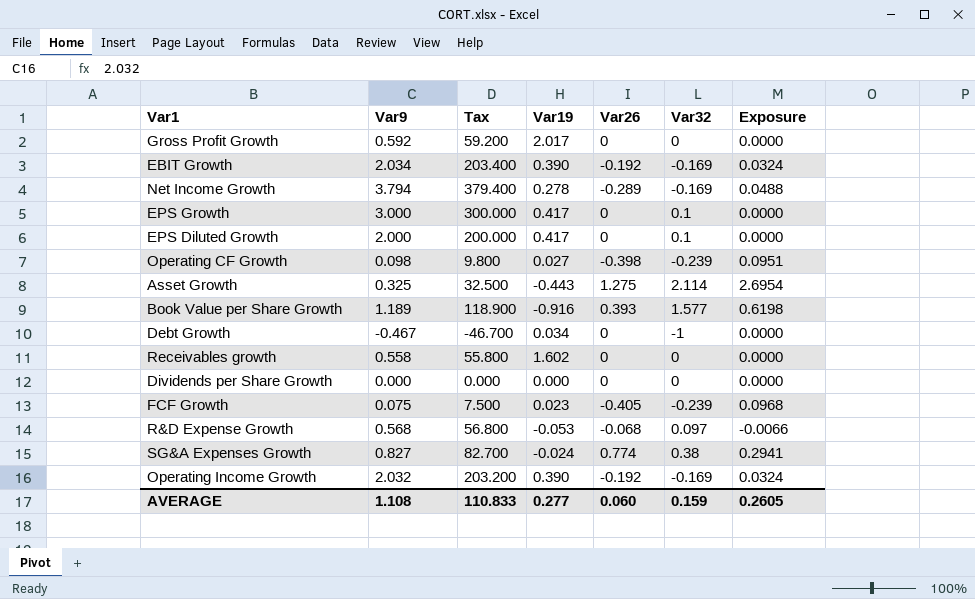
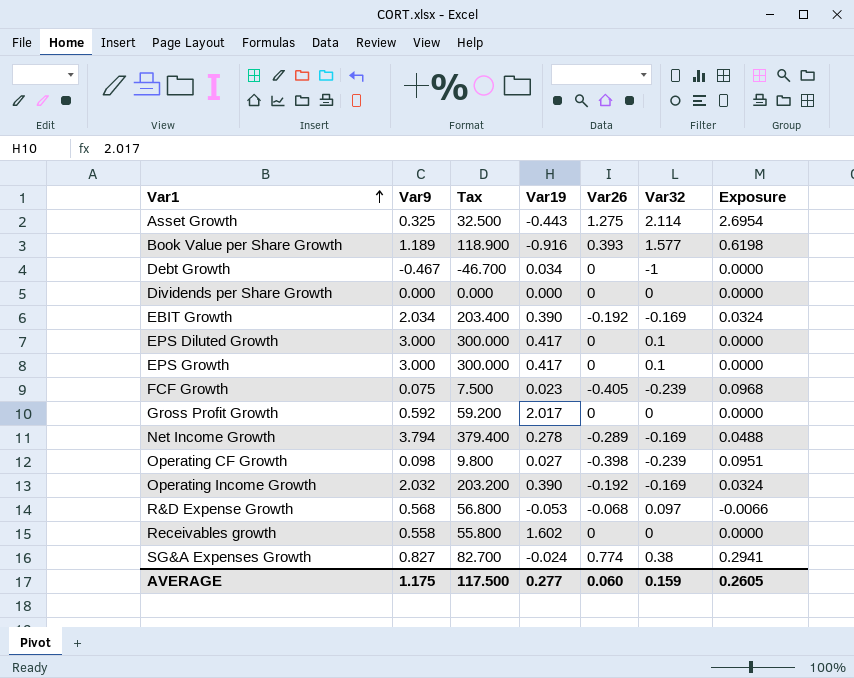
row order: none -> Var1 ascending
EPS Diluted Growth | Var9: 2.000 -> 3.000
EPS Diluted Growth | Tax: 200.000 -> 300.000
AVERAGE | Var9: 1.108 -> 1.175
AVERAGE | Tax: 110.833 -> 117.500

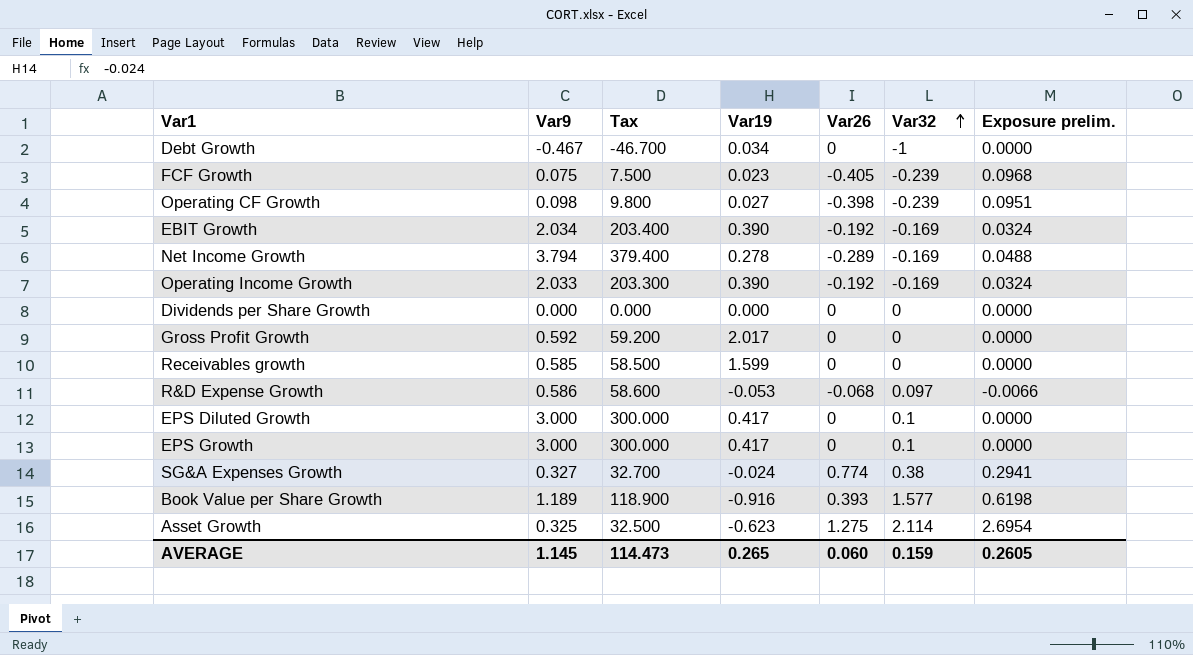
row order: Var1 ascending -> Var32 ascending
column name: Exposure -> Exposure prelim.
Operating Income Growth | Var9: 2.032 -> 2.033
Operating Income Growth | Tax: 203.200 -> 203.300
Receivables growth | Var9: 0.558 -> 0.585
Receivables growth | Tax: 55.800 -> 58.500
Receivables growth | Var19: 1.602 -> 1.599
R&D Expense Growth | Var9: 0.568 -> 0.586
R&D Expense Growth | Tax: 56.800 -> 58.600
SG&A Expenses Growth | Var9: 0.827 -> 0.327
SG&A Expenses Growth | Tax: 82.700 -> 32.700
Asset Growth | Var19: -0.443 -> -0.623
AVERAGE | Var9: 1.175 -> 1.145
AVERAGE | Tax: 117.500 -> 114.473
AVERAGE | Var19: 0.277 -> 0.265

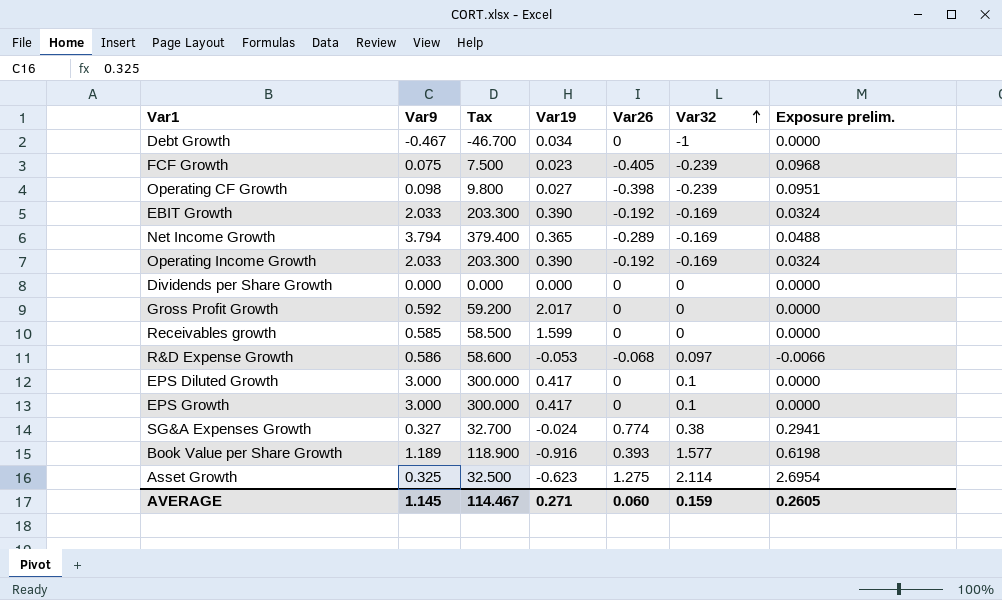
EBIT Growth | Var9: 2.034 -> 2.033
EBIT Growth | Tax: 203.400 -> 203.300
Net Income Growth | Var19: 0.278 -> 0.365
AVERAGE | Tax: 114.473 -> 114.467
AVERAGE | Var19: 0.265 -> 0.271

